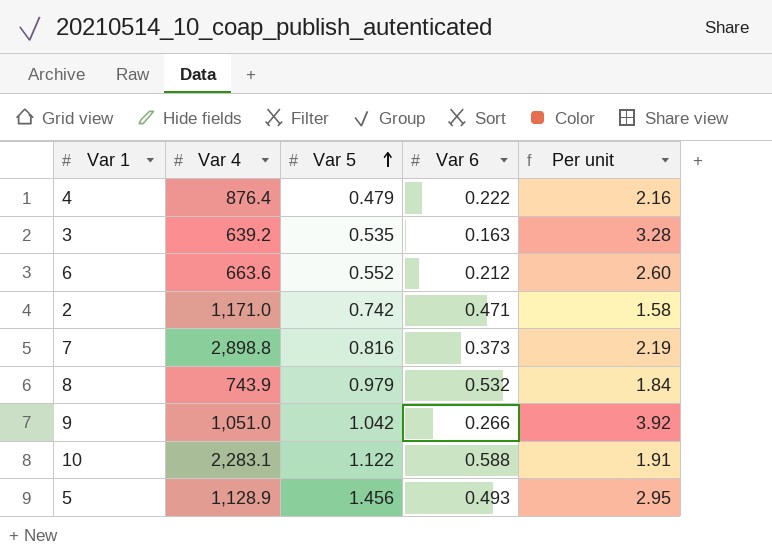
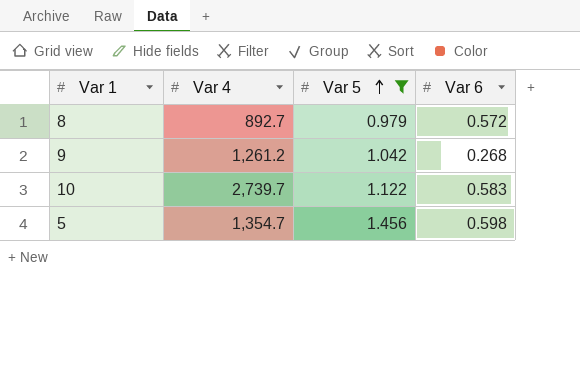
filter: none -> Var 5 >= 0.979
column Per unit | formula: [Var 5] / [Var 6] -> none
8 | Var 4: 743.9 -> 892.7
8 | Var 6: 0.532 -> 0.572
9 | Var 4: 1,051.0 -> 1,261.2
9 | Var 6: 0.266 -> 0.268
10 | Var 4: 2,283.1 -> 2,739.7
10 | Var 6: 0.588 -> 0.583
5 | Var 4: 1,128.9 -> 1,354.7
5 | Var 6: 0.493 -> 0.598

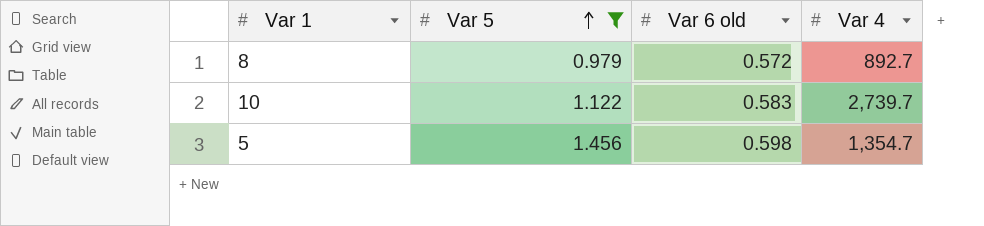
column name: Var 6 -> Var 6 old
column Var 4 | position: 2 -> 4
row 9: 1,261.2 | 1.042 | 0.268 -> none

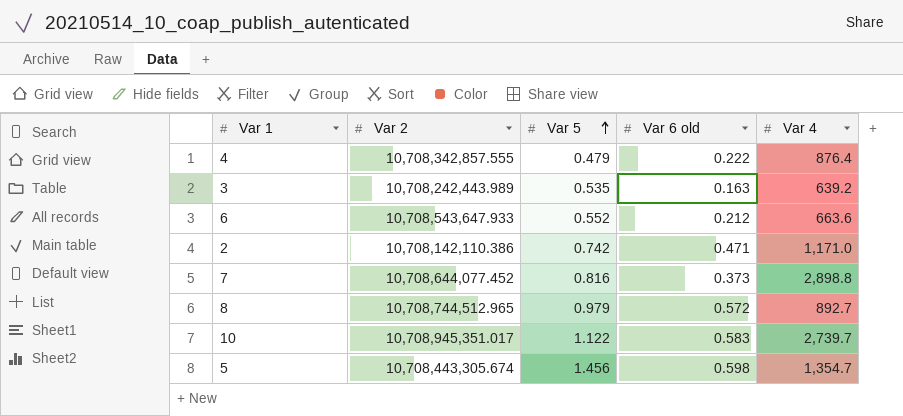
filter: Var 5 >= 0.979 -> none
column Var 2 | position: none -> 2

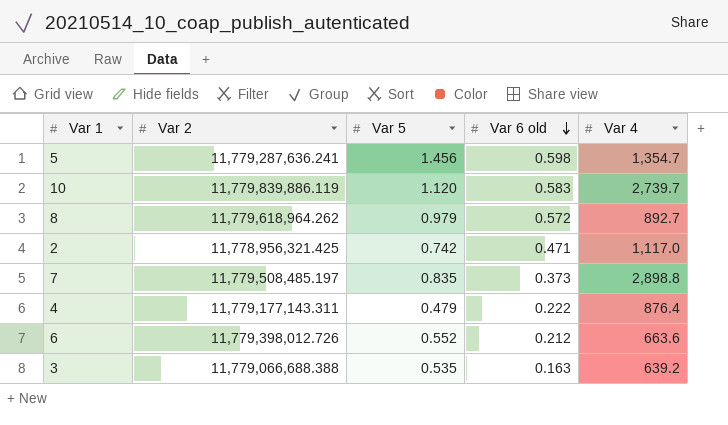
row order: Var 5 ascending -> Var 6 old descending
5 | Var 2: 10,708,443,305.674 -> 11,779,287,636.241
10 | Var 2: 10,708,945,351.017 -> 11,779,839,886.119
10 | Var 5: 1.122 -> 1.120
8 | Var 2: 10,708,744,512.965 -> 11,779,618,964.262
2 | Var 2: 10,708,142,110.386 -> 11,778,956,321.425
2 | Var 4: 1,171.0 -> 1,117.0
7 | Var 2: 10,708,644,077.452 -> 11,779,508,485.197
7 | Var 5: 0.816 -> 0.835
4 | Var 2: 10,708,342,857.555 -> 11,779,177,143.311
6 | Var 2: 10,708,543,647.933 -> 11,779,398,012.726
3 | Var 2: 10,708,242,443.989 -> 11,779,066,688.388

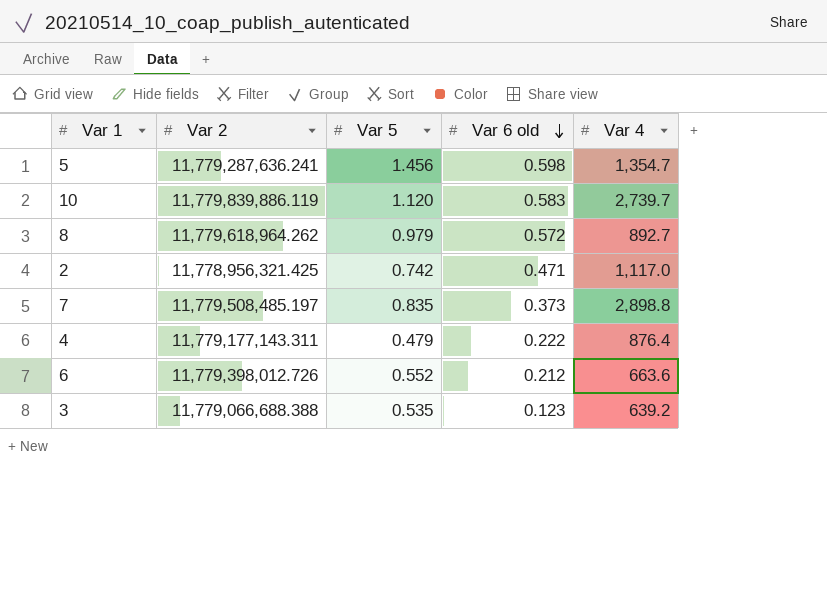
3 | Var 6 old: 0.163 -> 0.123

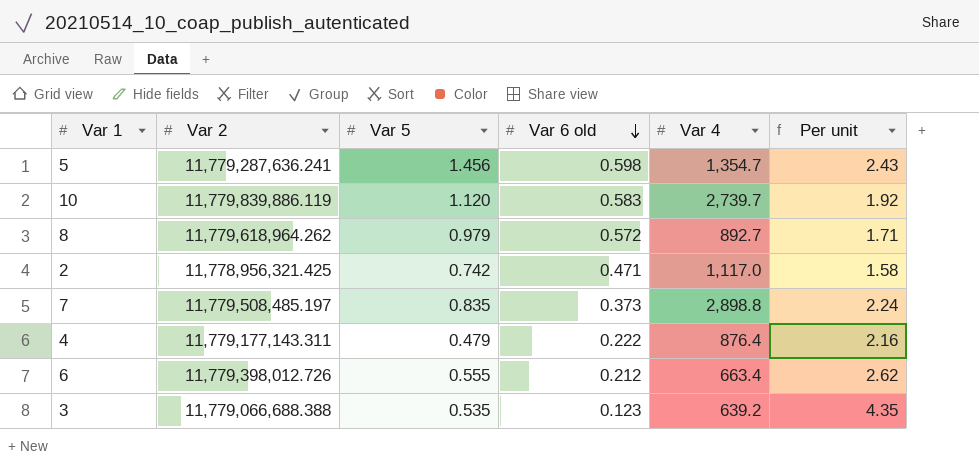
column Per unit | formula: none -> [Var 5] / [Var 6 old]
6 | Var 5: 0.552 -> 0.555
6 | Var 4: 663.6 -> 663.4

